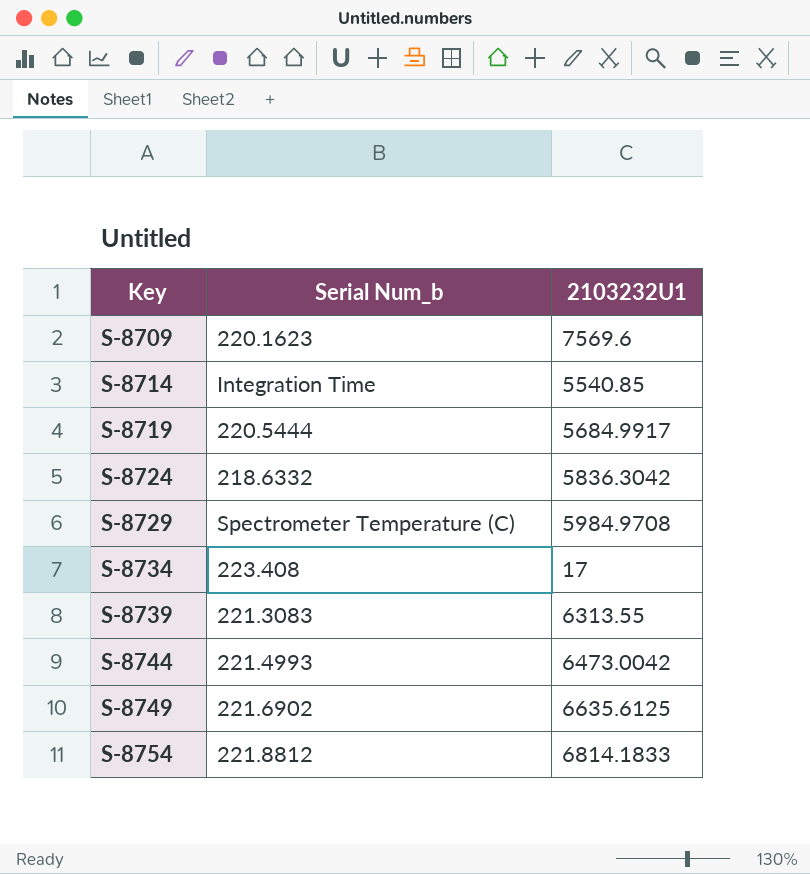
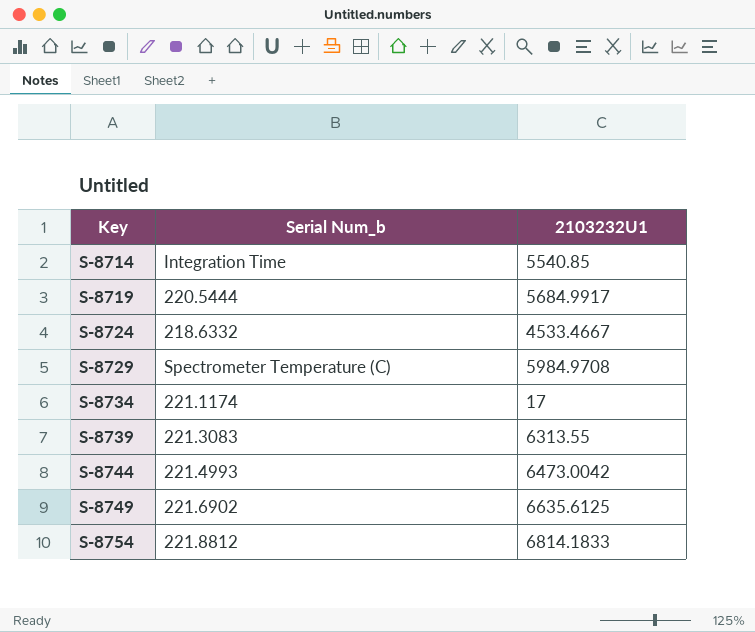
row S-8709: 220.1623 | 7569.6 -> none
S-8724 | 2103232U1: 5836.3042 -> 4533.4667
S-8734 | Serial Num_b: 223.408 -> 221.1174

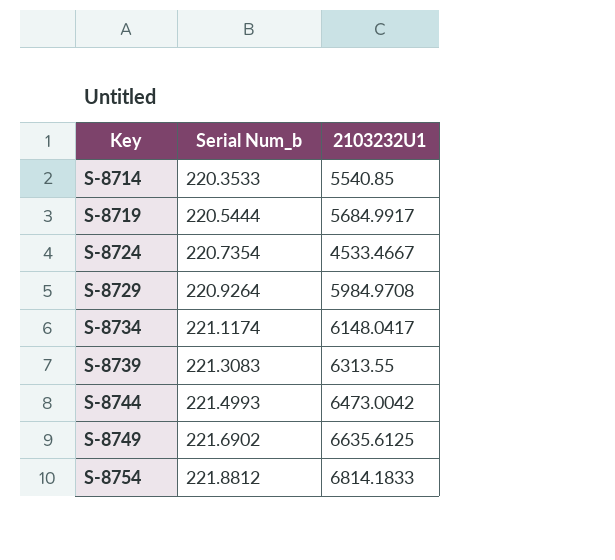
S-8714 | Serial Num_b: Integration Time -> 220.3533
S-8724 | Serial Num_b: 218.6332 -> 220.7354
S-8729 | Serial Num_b: Spectrometer Temperature (C) -> 220.9264
S-8734 | 2103232U1: 17 -> 6148.0417

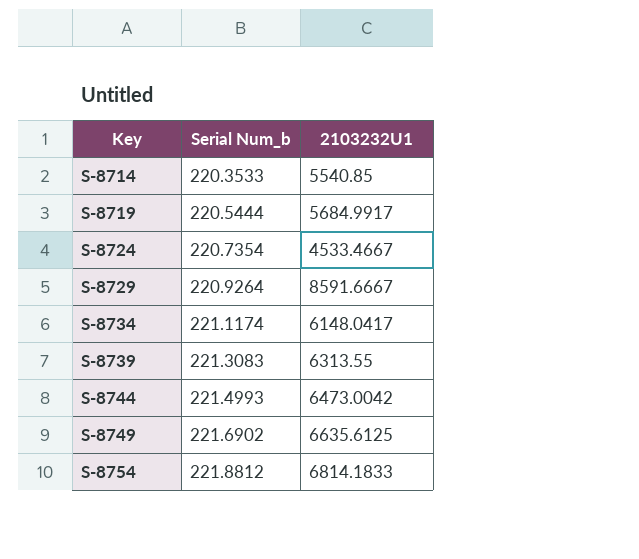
S-8729 | 2103232U1: 5984.9708 -> 8591.6667

